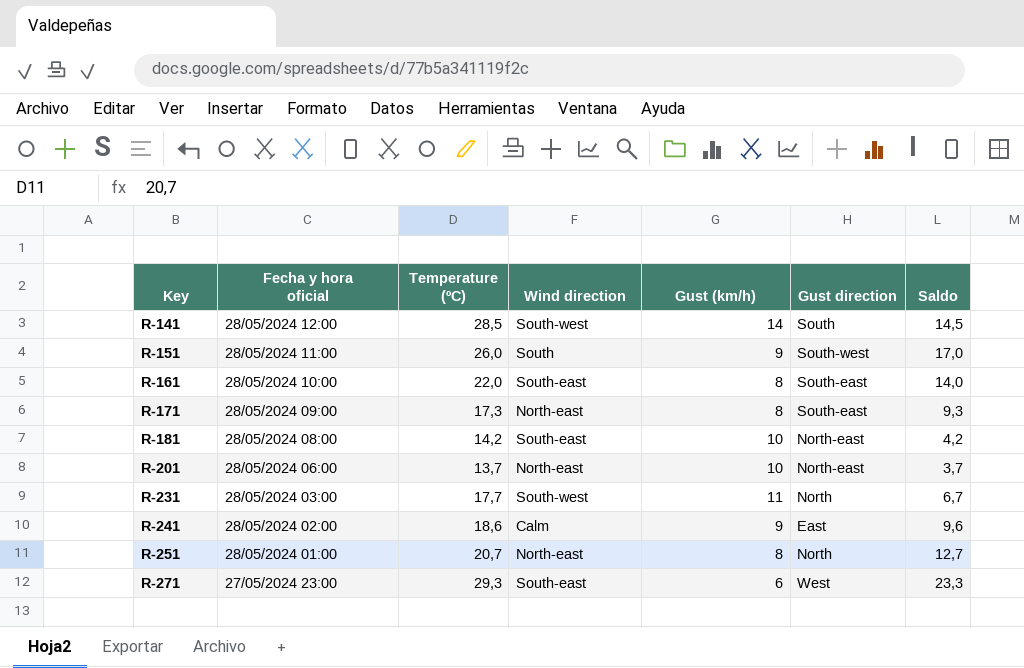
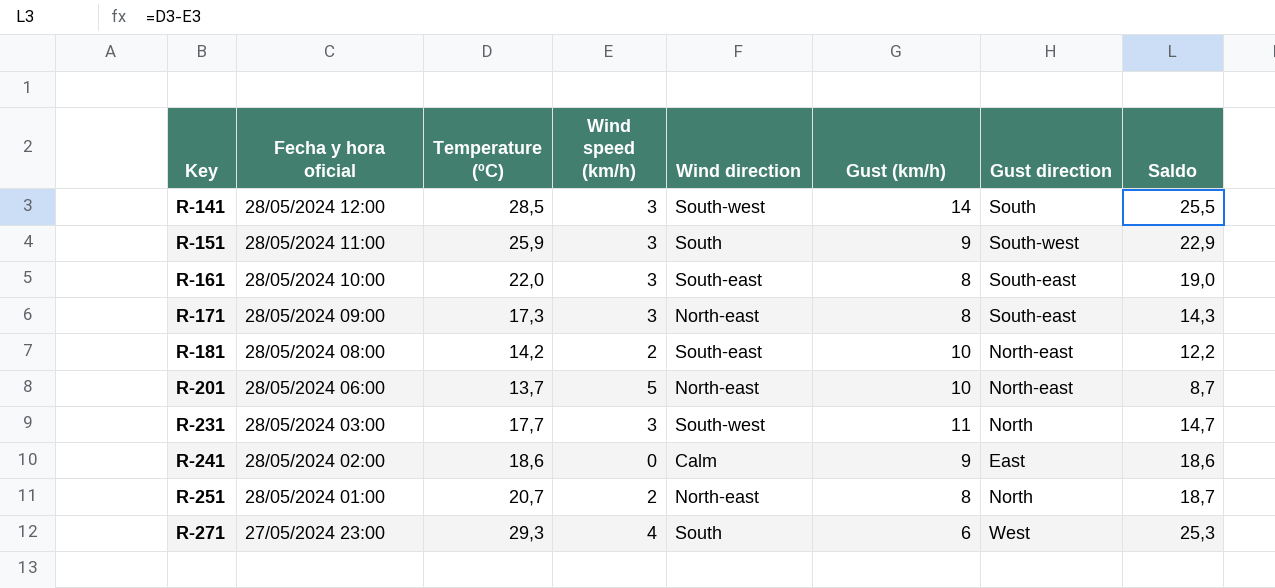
column Wind speed (km/h) | position: none -> 4
column Saldo | formula: [Temperature (ºC)] - [Gust (km/h)] -> [Temperature (ºC)] - [Wind speed (km/h)]
R-151 | Temperature (ºC): 26,0 -> 25,9
R-271 | Wind direction: South-east -> South

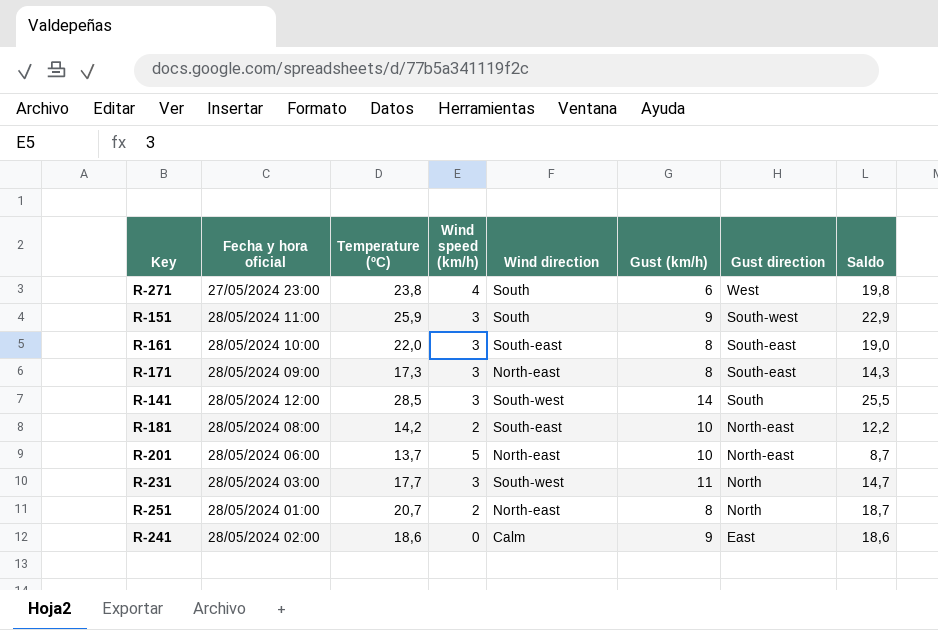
row order: Key ascending -> Gust direction descending
R-271 | Temperature (ºC): 29,3 -> 23,8
R-271 | Saldo: 25,3 -> 19,8

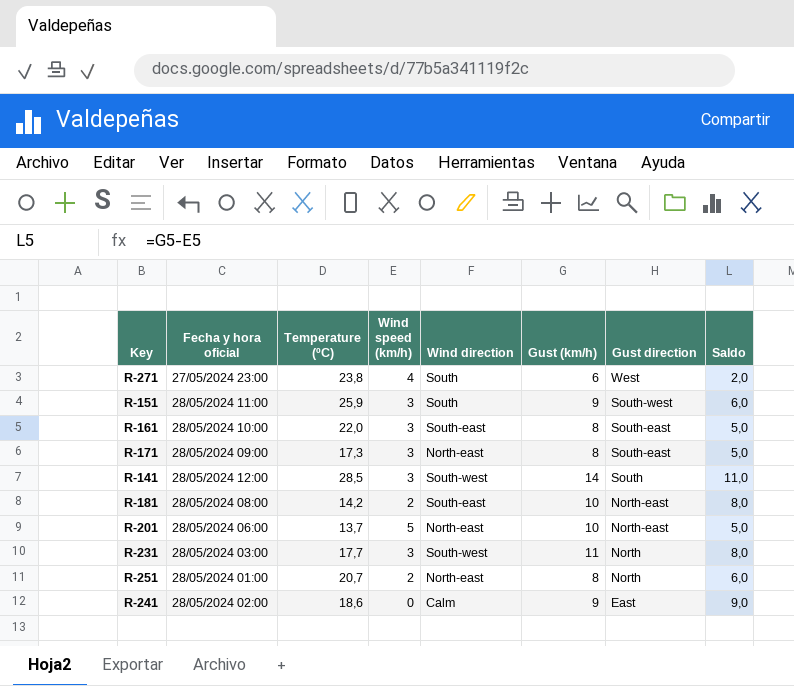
column Saldo | formula: [Temperature (ºC)] - [Wind speed (km/h)] -> [Gust (km/h)] - [Wind speed (km/h)]

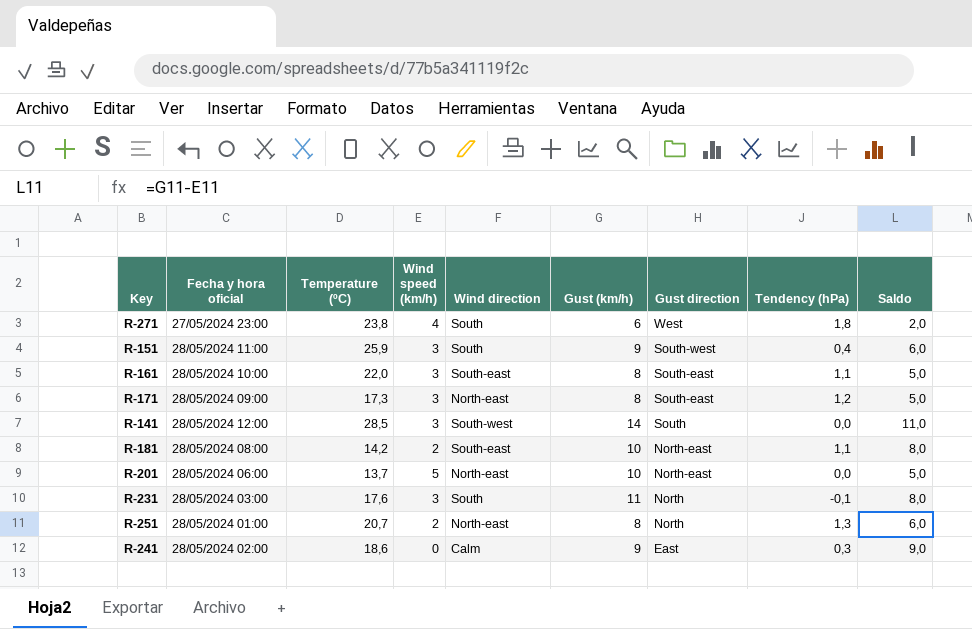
column Tendency (hPa) | position: none -> 8
R-231 | Temperature (ºC): 17,7 -> 17,6
R-231 | Wind direction: South-west -> South

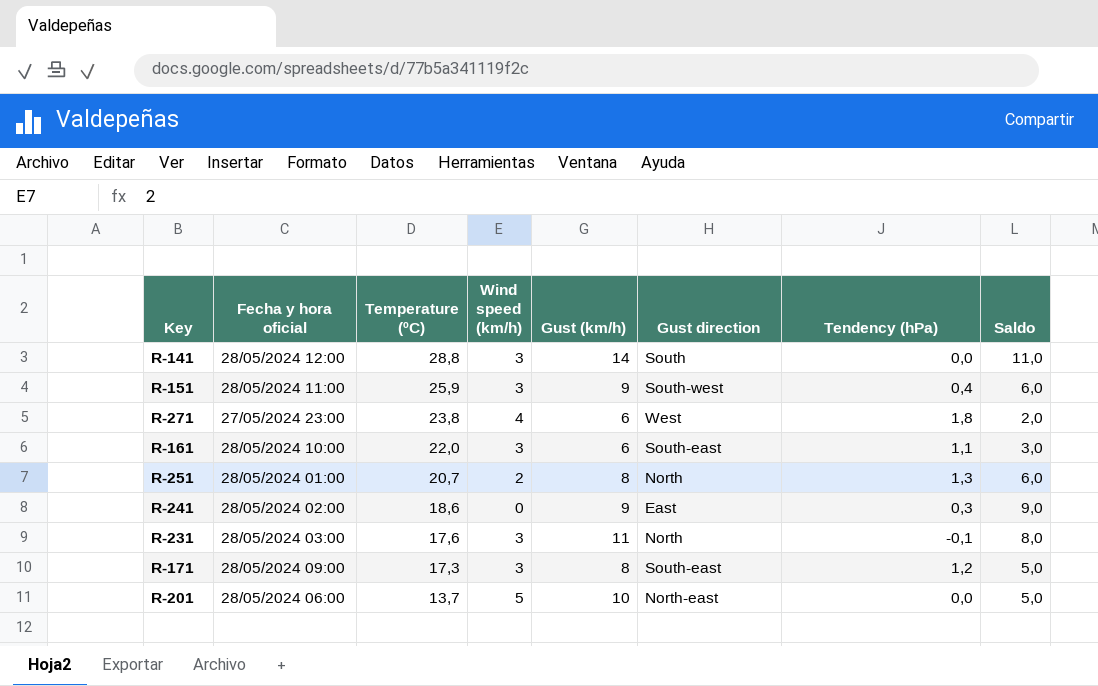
row order: Gust direction descending -> Temperature (ºC) descending
column Wind direction | position: 5 -> none
row R-181: 28/05/2024 08:00 | 14,2 | 2 | South-east | 10 | North-east | 1,1 | 8,0 -> none
R-141 | Temperature (ºC): 28,5 -> 28,8
R-161 | Gust (km/h): 8 -> 6
R-161 | Saldo: 5,0 -> 3,0

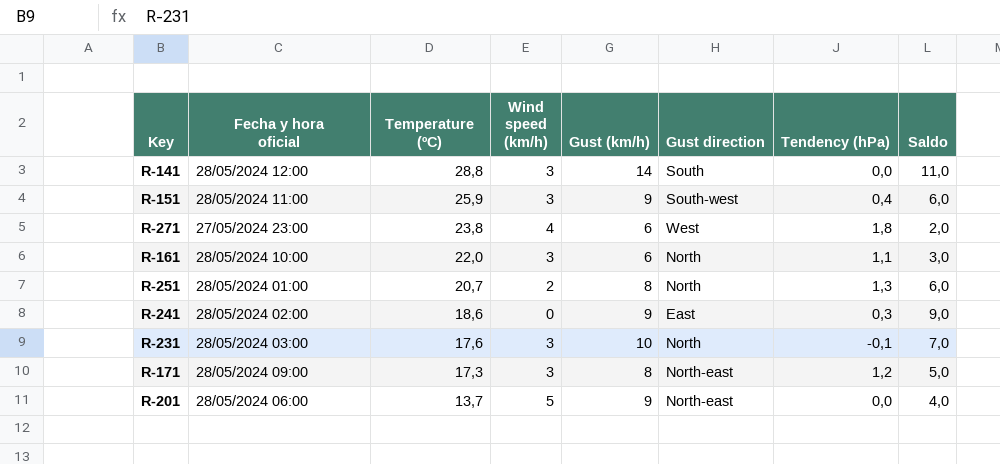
R-161 | Gust direction: South-east -> North
R-231 | Gust (km/h): 11 -> 10
R-231 | Saldo: 8,0 -> 7,0
R-171 | Gust direction: South-east -> North-east
R-201 | Gust (km/h): 10 -> 9
R-201 | Saldo: 5,0 -> 4,0

